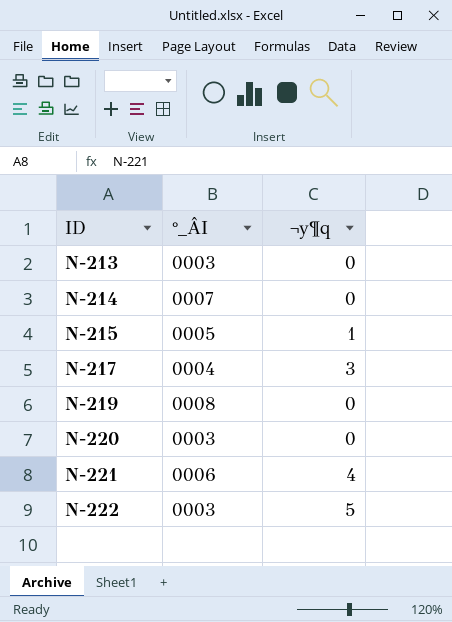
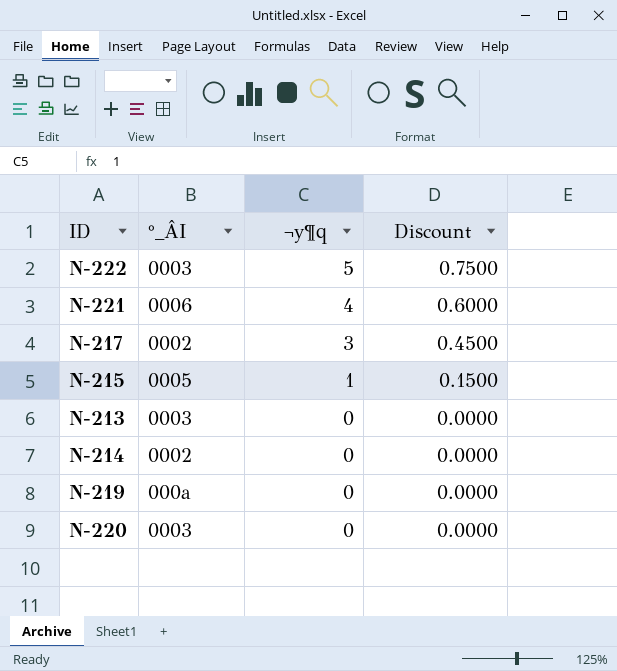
row order: ID ascending -> ¬y¶q descending
column Discount | formula: none -> [¬y¶q] * 0.15
N-217 | °_ÂI: 0004 -> 0002
N-214 | °_ÂI: 0007 -> 0002
N-219 | °_ÂI: 0008 -> 000a

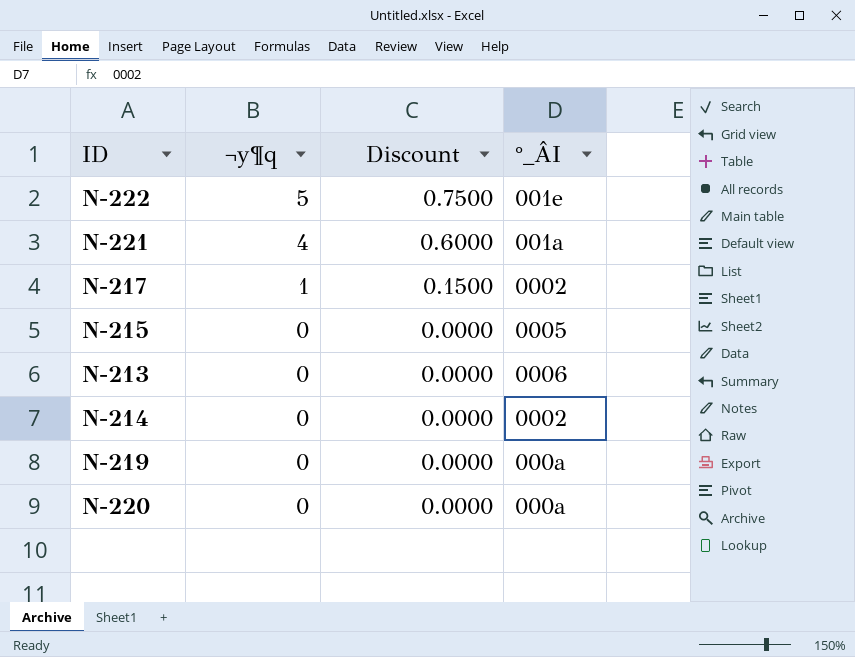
column °_ÂI | position: 2 -> 4
N-222 | °_ÂI: 0003 -> 001e
N-221 | °_ÂI: 0006 -> 001a
N-217 | ¬y¶q: 3 -> 1
N-217 | Discount: 0.4500 -> 0.1500
N-215 | ¬y¶q: 1 -> 0
N-215 | Discount: 0.1500 -> 0.0000
N-213 | °_ÂI: 0003 -> 0006
N-220 | °_ÂI: 0003 -> 000a

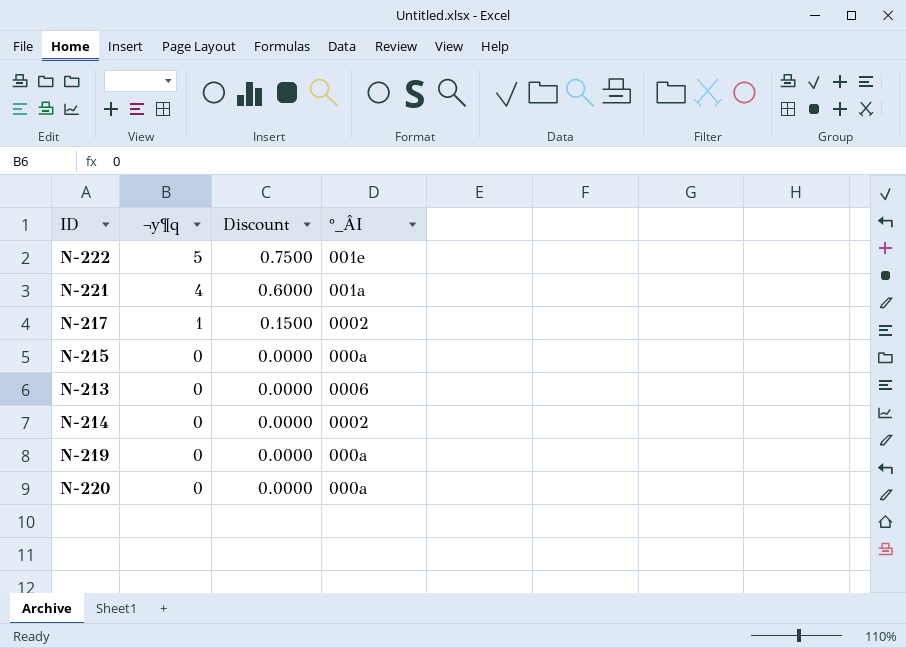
N-215 | °_ÂI: 0005 -> 000a

